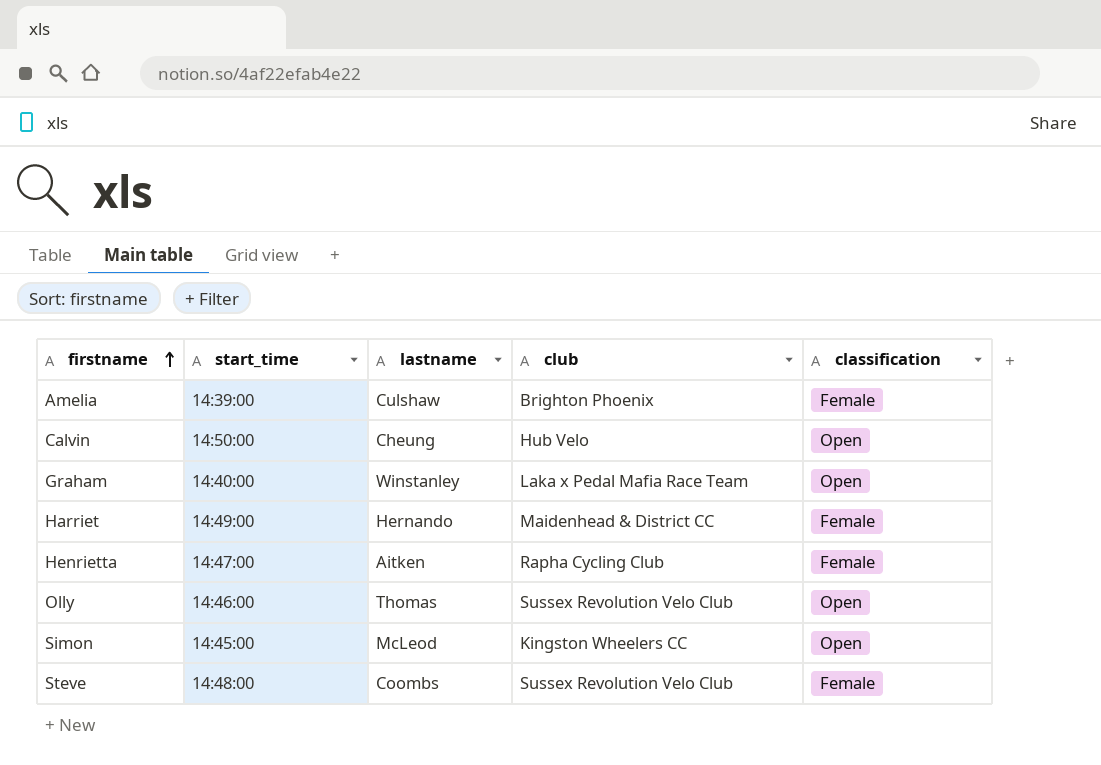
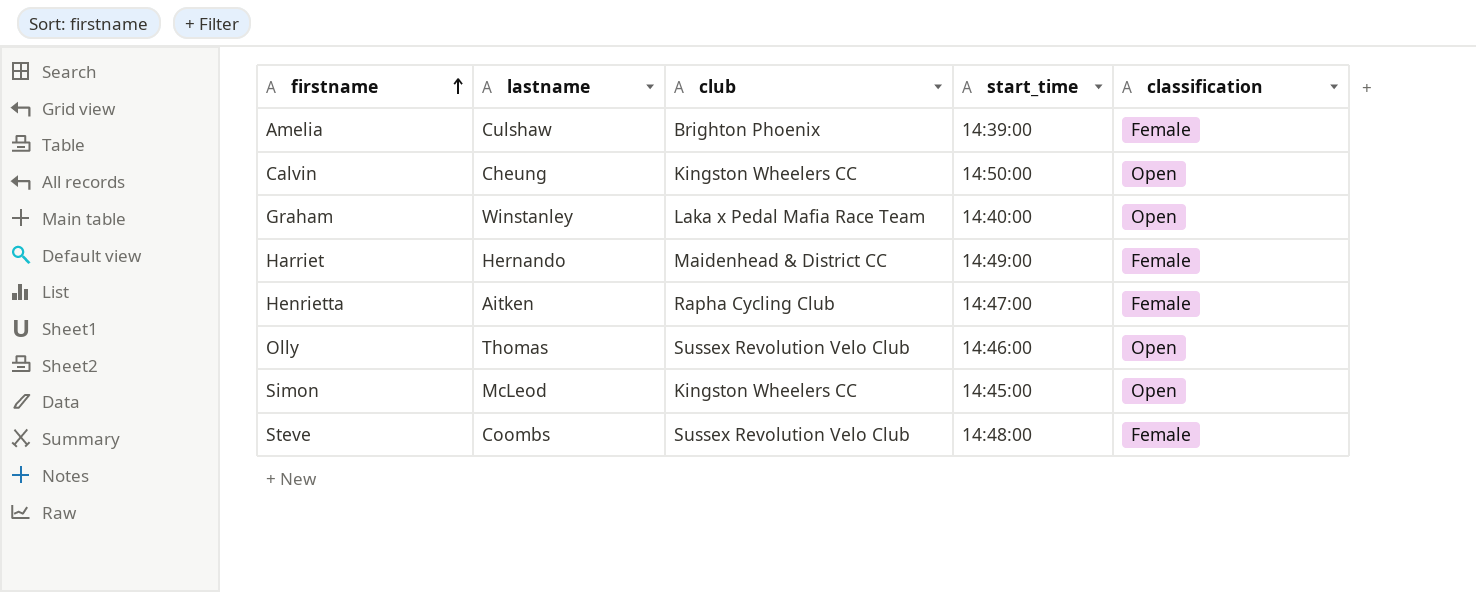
column start_time | position: 2 -> 4
Calvin | club: Hub Velo -> Kingston Wheelers CC

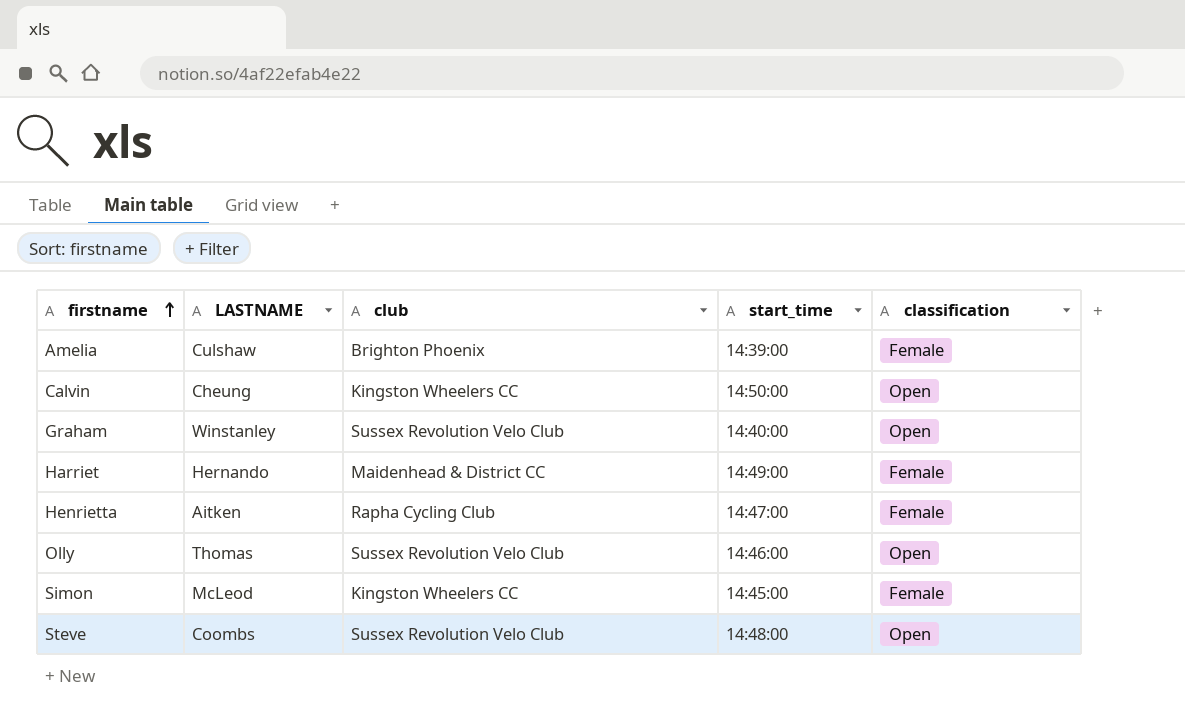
column name: lastname -> LASTNAME
Graham | club: Laka x Pedal Mafia Race Team -> Sussex Revolution Velo Club
Simon | classification: Open -> Female
Steve | classification: Female -> Open

